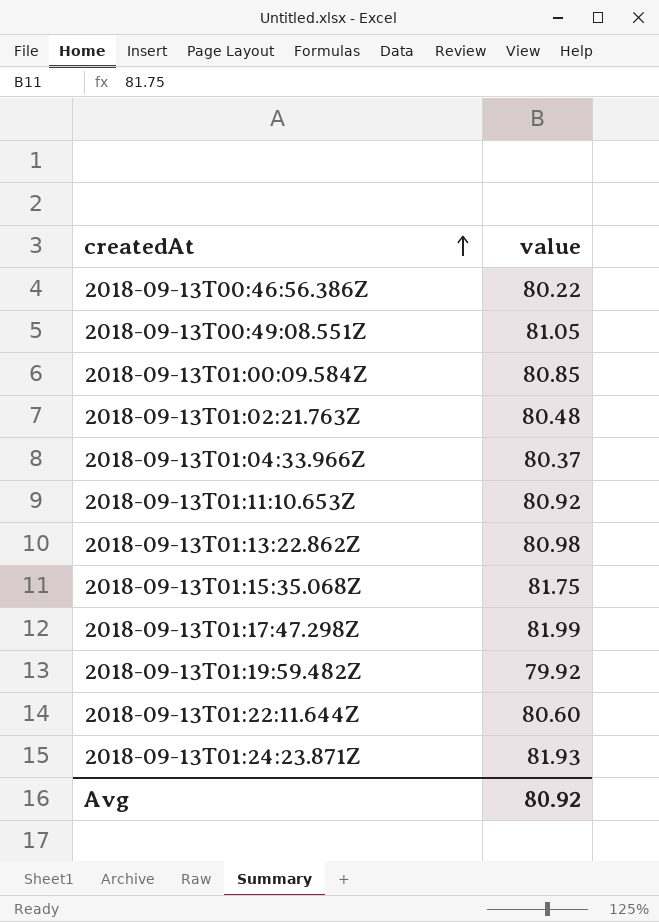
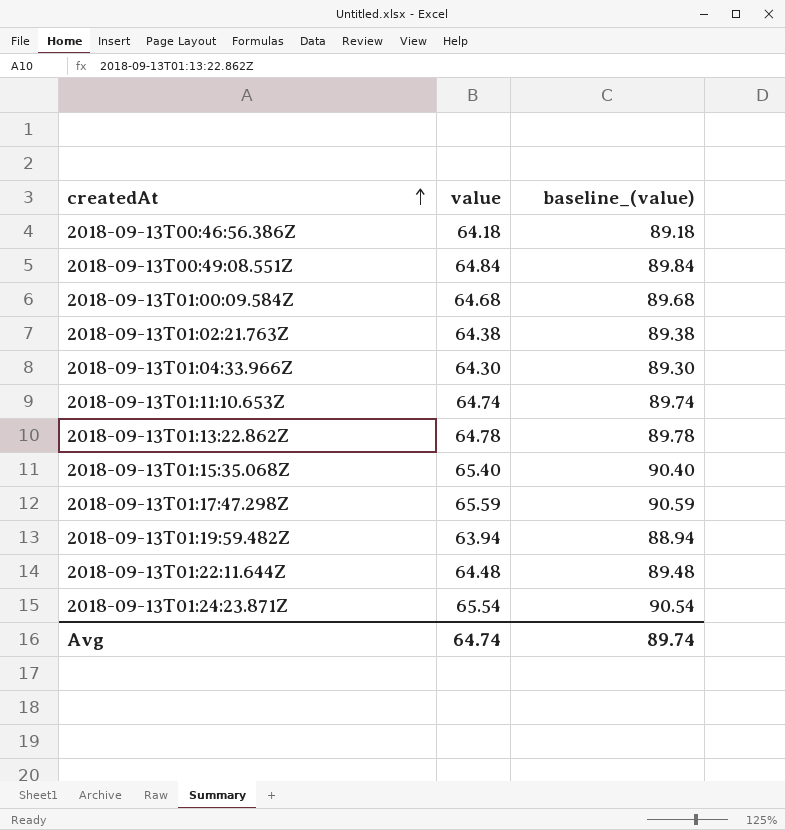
column baseline_(value) | formula: none -> [value] + 25
2018-09-13T00:46:56.386Z | value: 80.22 -> 64.18
2018-09-13T00:49:08.551Z | value: 81.05 -> 64.84
2018-09-13T01:00:09.584Z | value: 80.85 -> 64.68
2018-09-13T01:02:21.763Z | value: 80.48 -> 64.38
2018-09-13T01:04:33.966Z | value: 80.37 -> 64.30
2018-09-13T01:11:10.653Z | value: 80.92 -> 64.74
2018-09-13T01:13:22.862Z | value: 80.98 -> 64.78
2018-09-13T01:15:35.068Z | value: 81.75 -> 65.40
2018-09-13T01:17:47.298Z | value: 81.99 -> 65.59
2018-09-13T01:19:59.482Z | value: 79.92 -> 63.94
2018-09-13T01:22:11.644Z | value: 80.60 -> 64.48
2018-09-13T01:24:23.871Z | value: 81.93 -> 65.54
Avg | value: 80.92 -> 64.74

